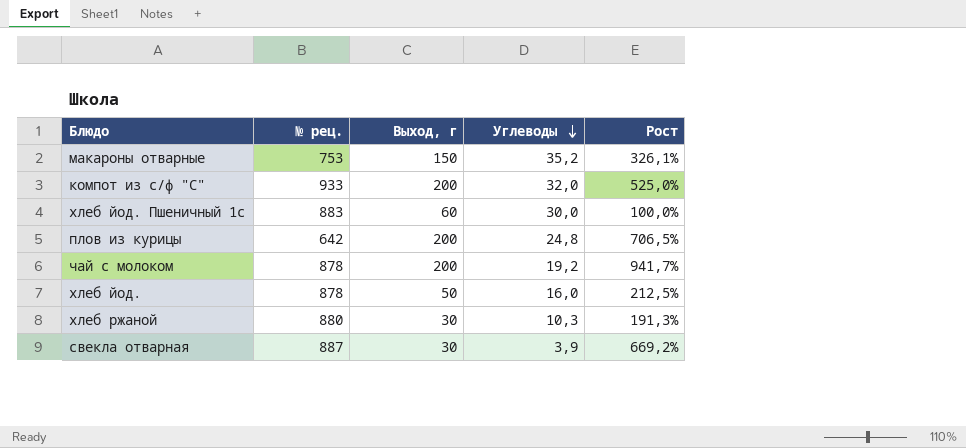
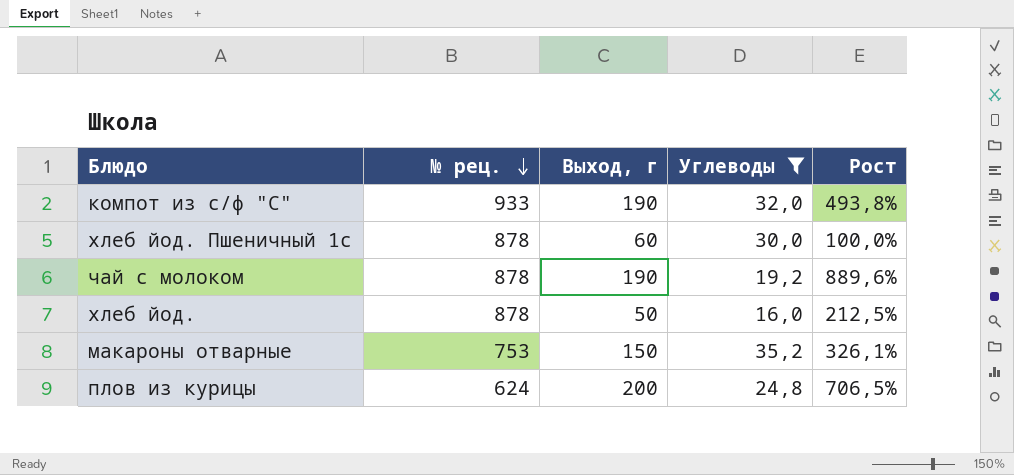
filter: none -> Углеводы >= 16,0
row order: Углеводы descending -> № рец. descending
компот из с/ф "С" | Выход, г: 200 -> 190
компот из с/ф "С" | Рост: 525,0% -> 493,8%
хлеб йод. Пшеничный 1с | № рец.: 883 -> 878
чай с молоком | Выход, г: 200 -> 190
чай с молоком | Рост: 941,7% -> 889,6%
плов из курицы | № рец.: 642 -> 624

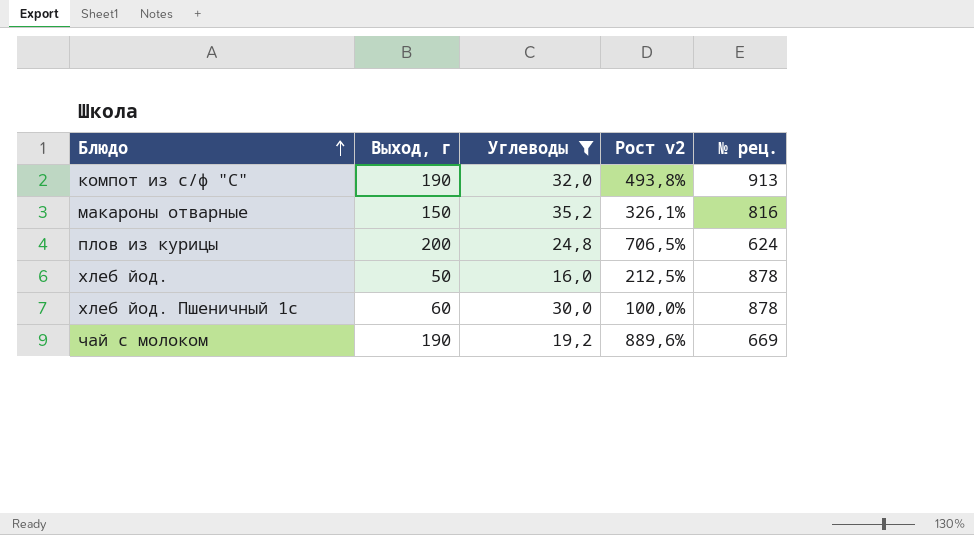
row order: № рец. descending -> Блюдо ascending
column name: Рост -> Рост v2
column № рец. | position: 2 -> 5
компот из с/ф "С" | № рец.: 933 -> 913
макароны отварные | № рец.: 753 -> 816
чай с молоком | № рец.: 878 -> 669

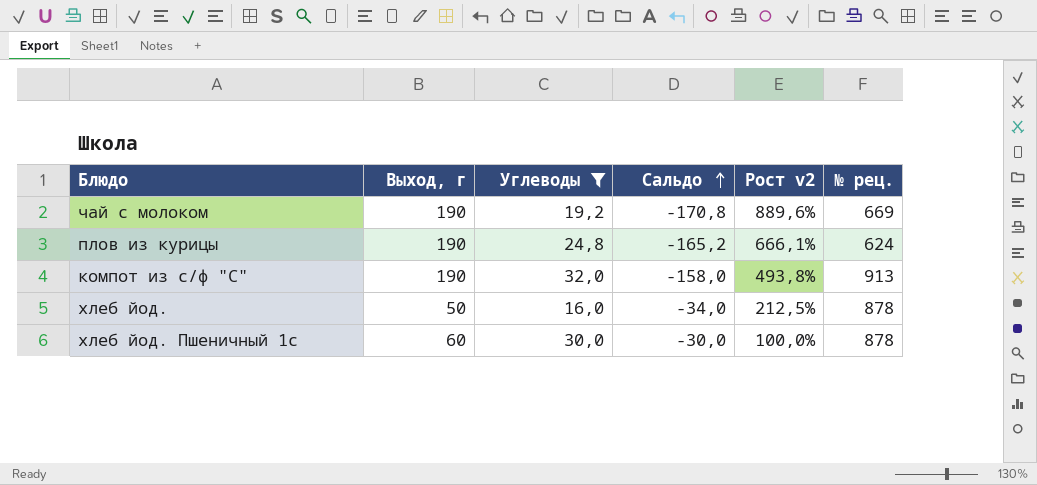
row order: Блюдо ascending -> Сальдо ascending
column Сальдо | formula: none -> [Углеводы] - [Выход, г]
row макароны отварные: 150 | 35,2 | 326,1% | 816 -> none
плов из курицы | Выход, г: 200 -> 190
плов из курицы | Рост v2: 706,5% -> 666,1%

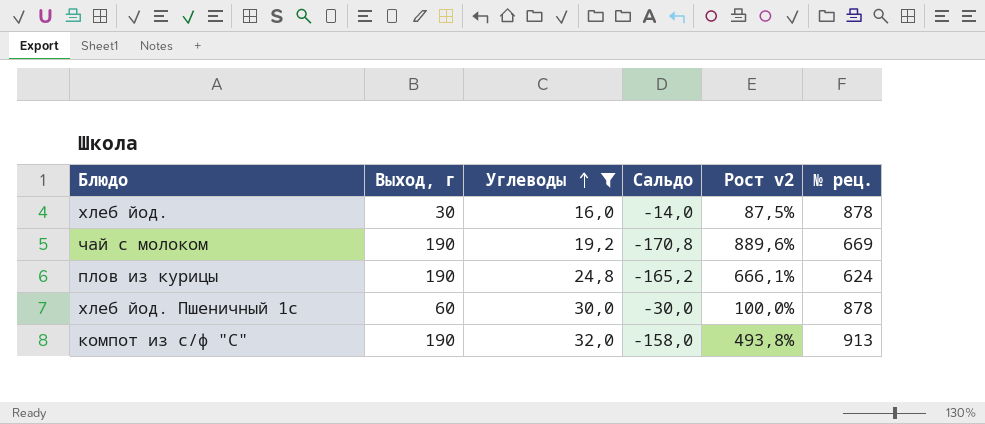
row order: Сальдо ascending -> Углеводы ascending
хлеб йод. | Выход, г: 50 -> 30
хлеб йод. | Сальдо: -34,0 -> -14,0
хлеб йод. | Рост v2: 212,5% -> 87,5%

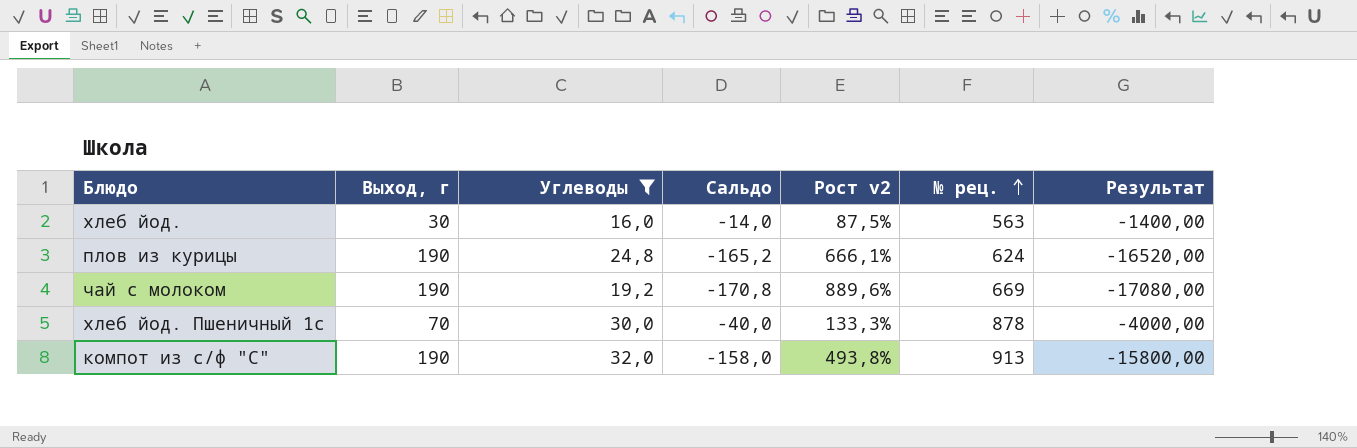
row order: Углеводы ascending -> № рец. ascending
column Результат | formula: none -> [Сальдо] * 100
хлеб йод. | № рец.: 878 -> 563
хлеб йод. Пшеничный 1с | Выход, г: 60 -> 70
хлеб йод. Пшеничный 1с | Сальдо: -30,0 -> -40,0
хлеб йод. Пшеничный 1с | Рост v2: 100,0% -> 133,3%

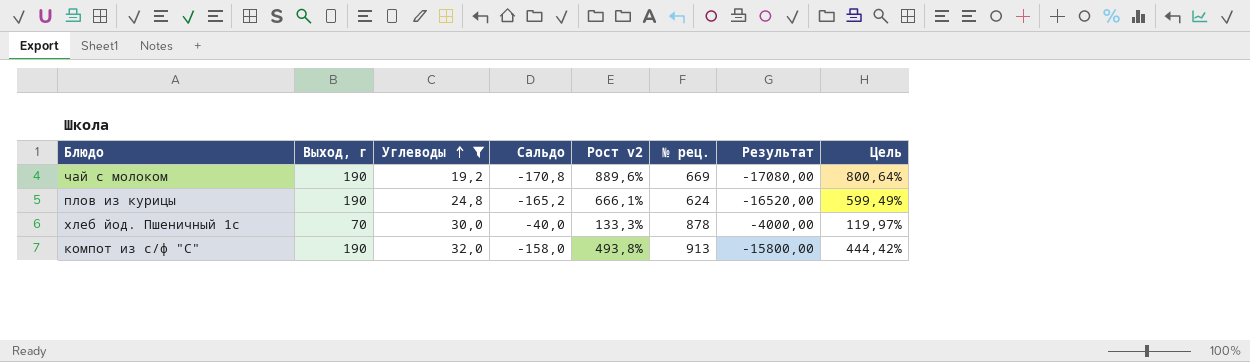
row order: № рец. ascending -> Углеводы ascending
column Цель | formula: none -> [Рост v2] * 0,9
row хлеб йод.: 30 | 16,0 | -14,0 | 87,5% | 563 | -1400,00 -> none

